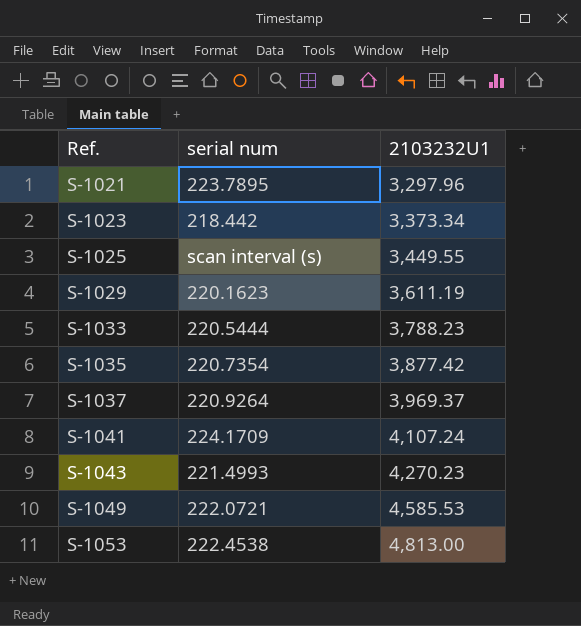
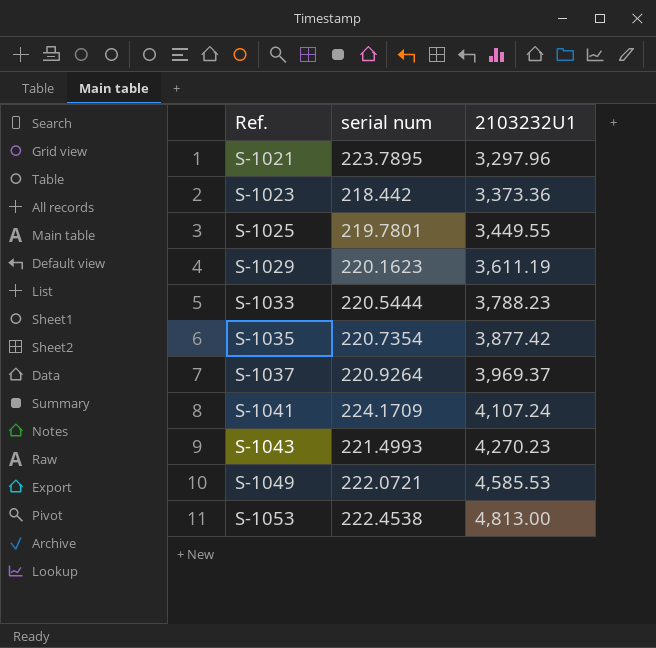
S-1023 | 2103232U1: 3,373.34 -> 3,373.36
S-1025 | serial num: scan interval (s) -> 219.7801

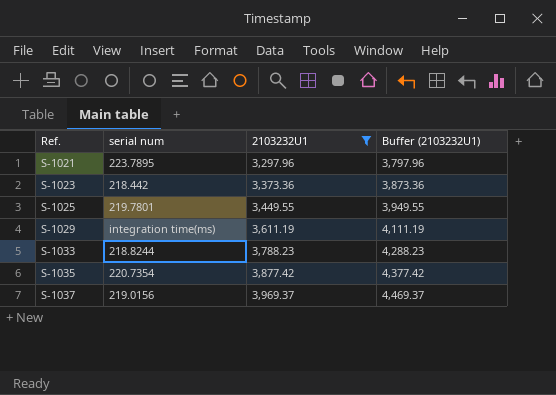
filter: none -> 2103232U1 <= 3,969.37
column Buffer (2103232U1) | formula: none -> [2103232U1] + 500
S-1029 | serial num: 220.1623 -> integration time(ms)
S-1033 | serial num: 220.5444 -> 218.8244
S-1037 | serial num: 220.9264 -> 219.0156

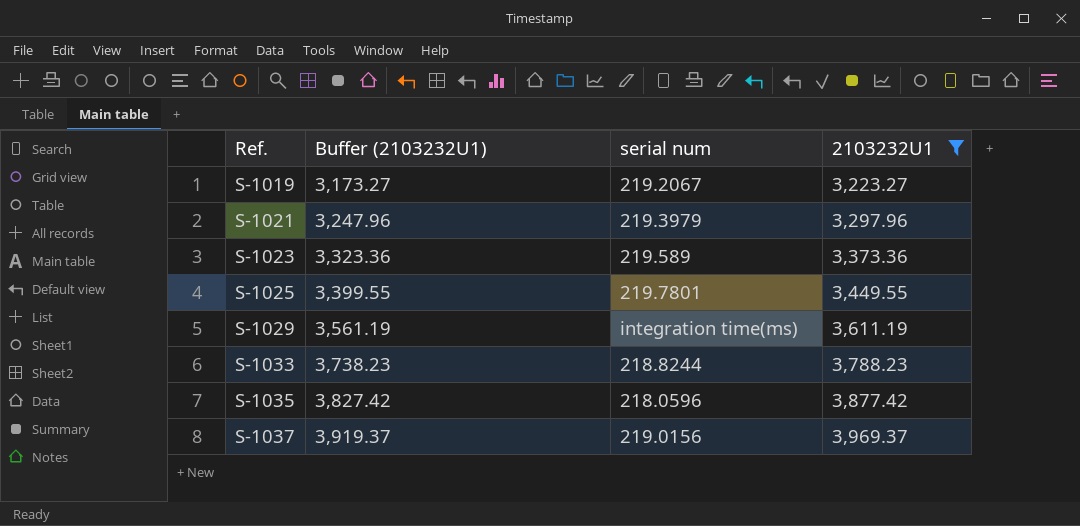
column Buffer (2103232U1) | formula: [2103232U1] + 500 -> [2103232U1] - 50
column Buffer (2103232U1) | position: 4 -> 2
row S-1019: none -> 3,173.27 | 219.2067 | 3,223.27
S-1021 | serial num: 223.7895 -> 219.3979
S-1023 | serial num: 218.442 -> 219.589
S-1035 | serial num: 220.7354 -> 218.0596

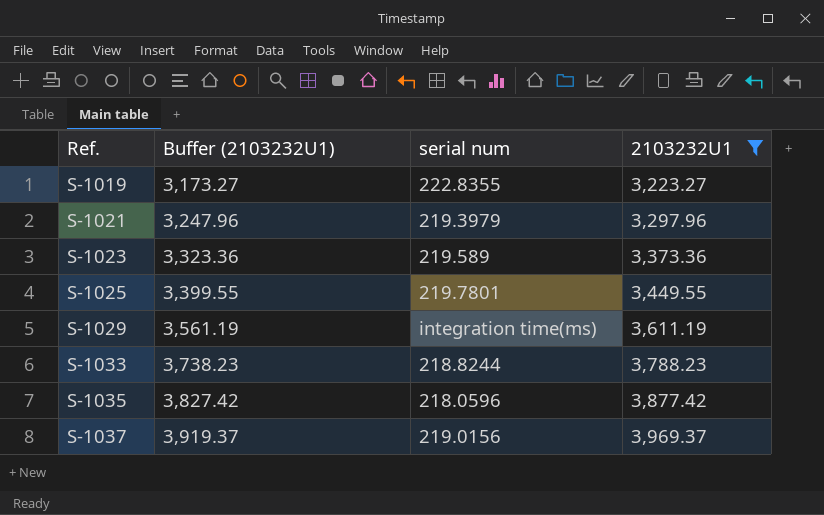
S-1019 | serial num: 219.2067 -> 222.8355

